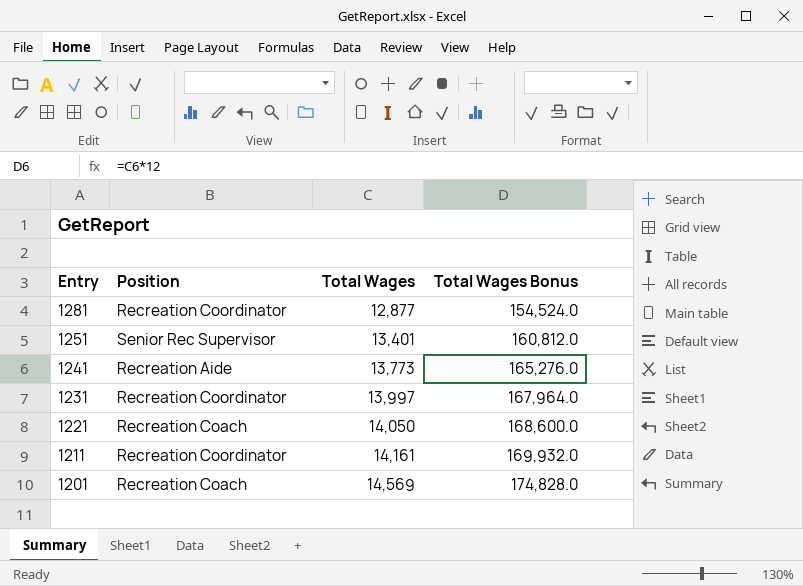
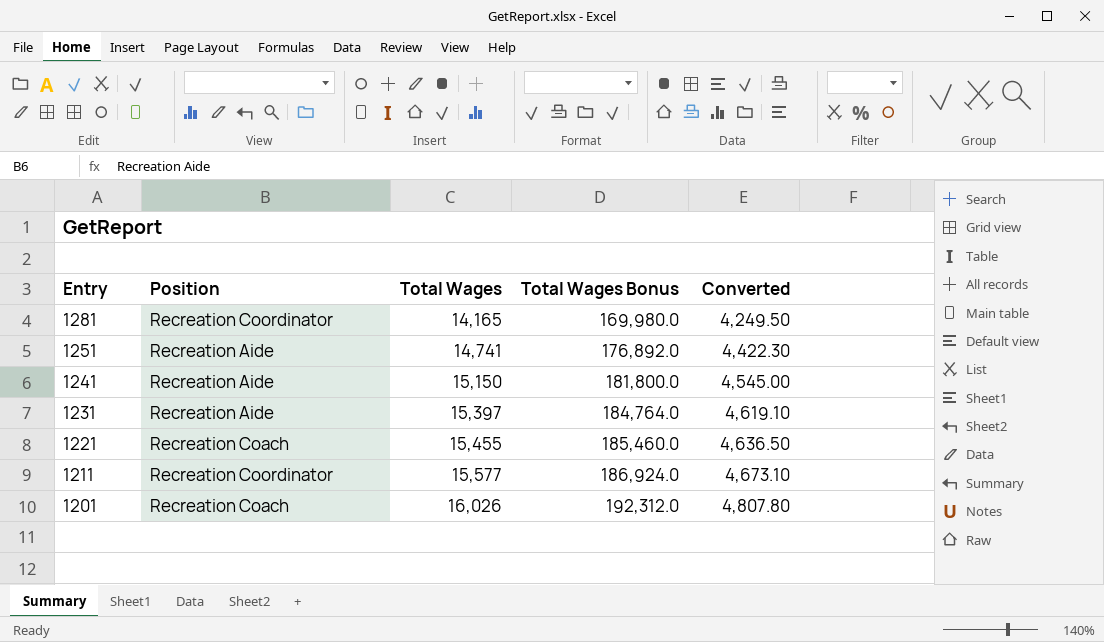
column Converted | formula: none -> [Total Wages] * 0.3
1281 | Total Wages: 12,877 -> 14,165
1281 | Total Wages Bonus: 154,524.0 -> 169,980.0
1251 | Position: Senior Rec Supervisor -> Recreation Aide
1251 | Total Wages: 13,401 -> 14,741
1251 | Total Wages Bonus: 160,812.0 -> 176,892.0
1241 | Total Wages: 13,773 -> 15,150
1241 | Total Wages Bonus: 165,276.0 -> 181,800.0
1231 | Position: Recreation Coordinator -> Recreation Aide
1231 | Total Wages: 13,997 -> 15,397
1231 | Total Wages Bonus: 167,964.0 -> 184,764.0
1221 | Total Wages: 14,050 -> 15,455
1221 | Total Wages Bonus: 168,600.0 -> 185,460.0
1211 | Total Wages: 14,161 -> 15,577
1211 | Total Wages Bonus: 169,932.0 -> 186,924.0
1201 | Total Wages: 14,569 -> 16,026
1201 | Total Wages Bonus: 174,828.0 -> 192,312.0

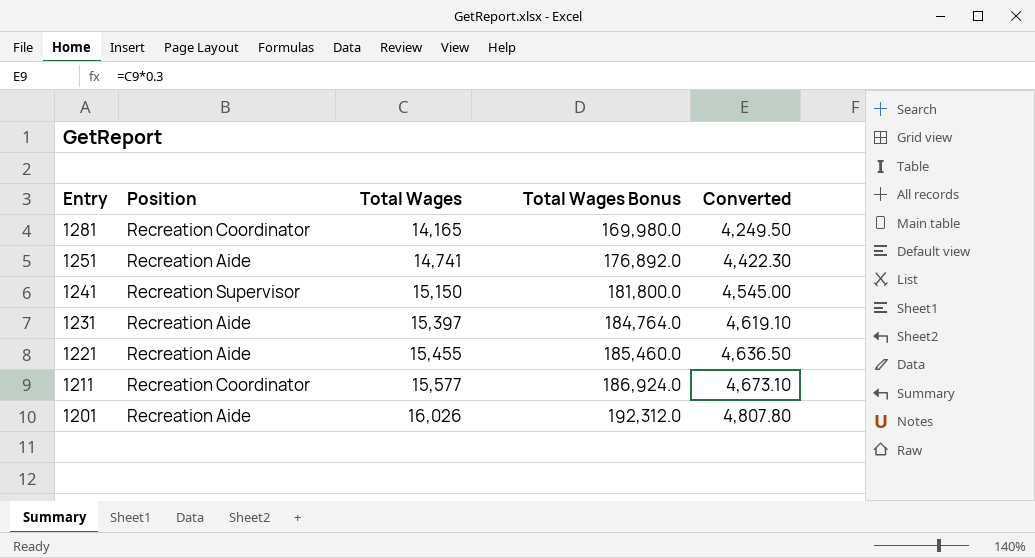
1241 | Position: Recreation Aide -> Recreation Supervisor
1221 | Position: Recreation Coach -> Recreation Aide
1201 | Position: Recreation Coach -> Recreation Aide

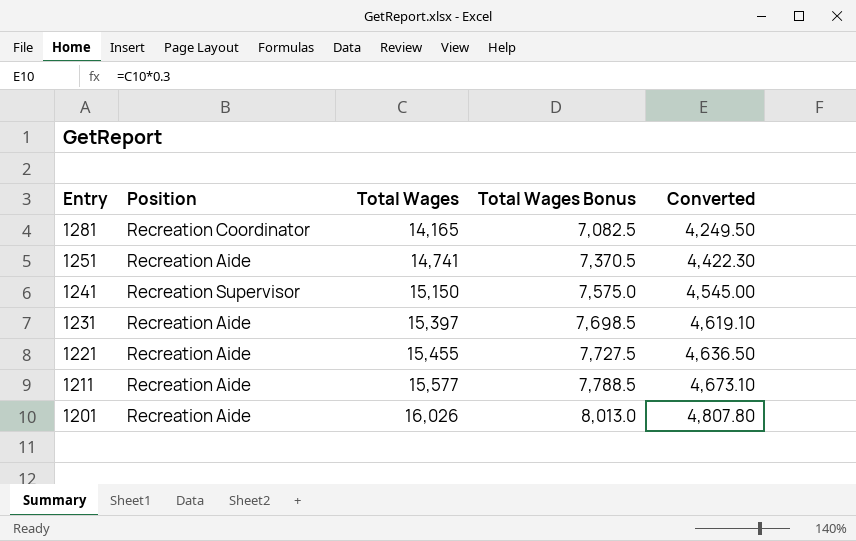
column Total Wages Bonus | formula: [Total Wages] * 12 -> [Total Wages] * 0.5
1211 | Position: Recreation Coordinator -> Recreation Aide

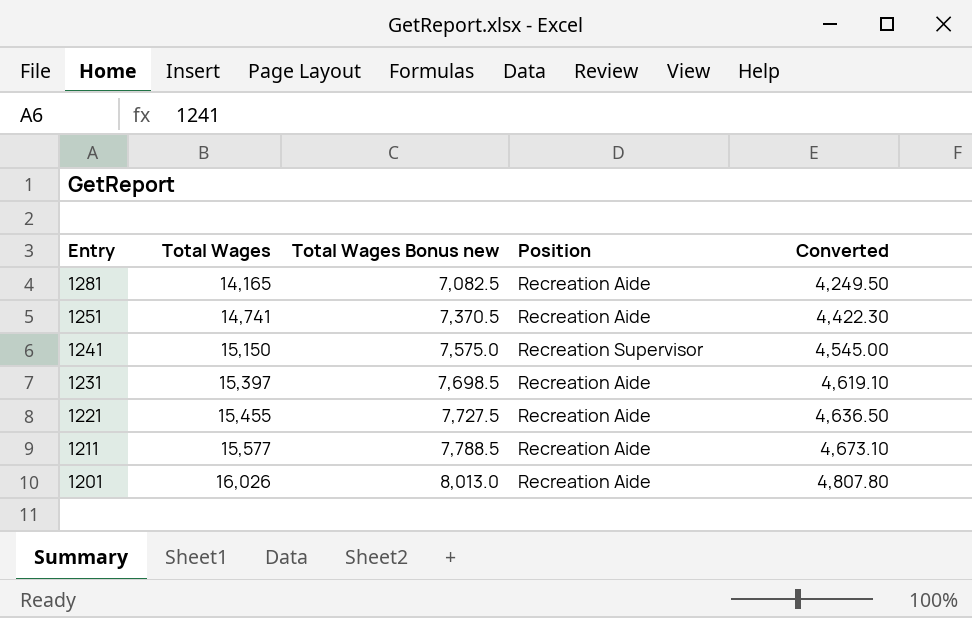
column name: Total Wages Bonus -> Total Wages Bonus new
column Position | position: 2 -> 4
1281 | Position: Recreation Coordinator -> Recreation Aide

